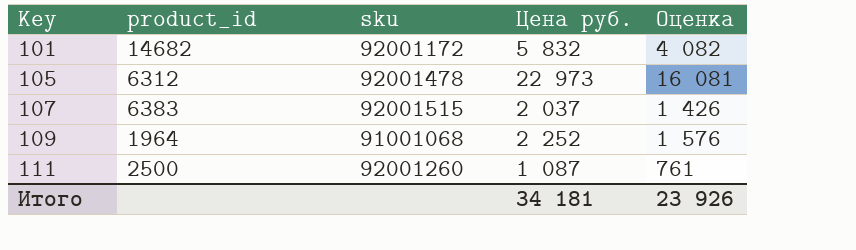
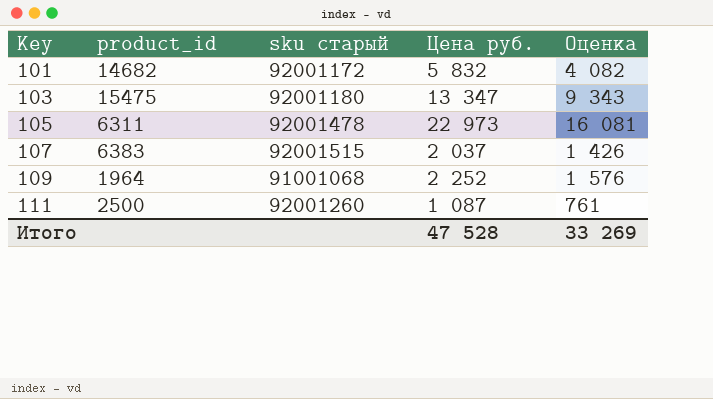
column name: sku -> sku старый
row 103: none -> 15475 | 92001180 | 13 347 | 9 343
105 | product_id: 6312 -> 6311
Итого | Цена руб.: 34 181 -> 47 528
Итого | Оценка: 23 926 -> 33 269

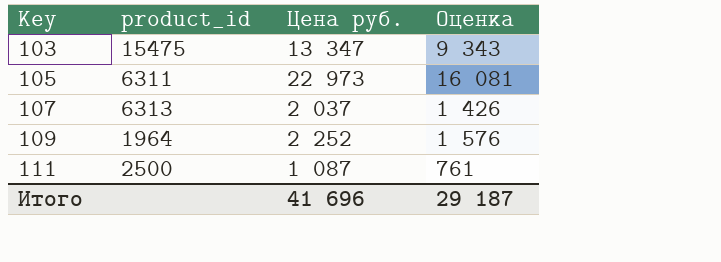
column sku старый | position: 3 -> none
row 101: 14682 | 92001172 | 5 832 | 4 082 -> none
107 | product_id: 6383 -> 6313
Итого | Цена руб.: 47 528 -> 41 696
Итого | Оценка: 33 269 -> 29 187

